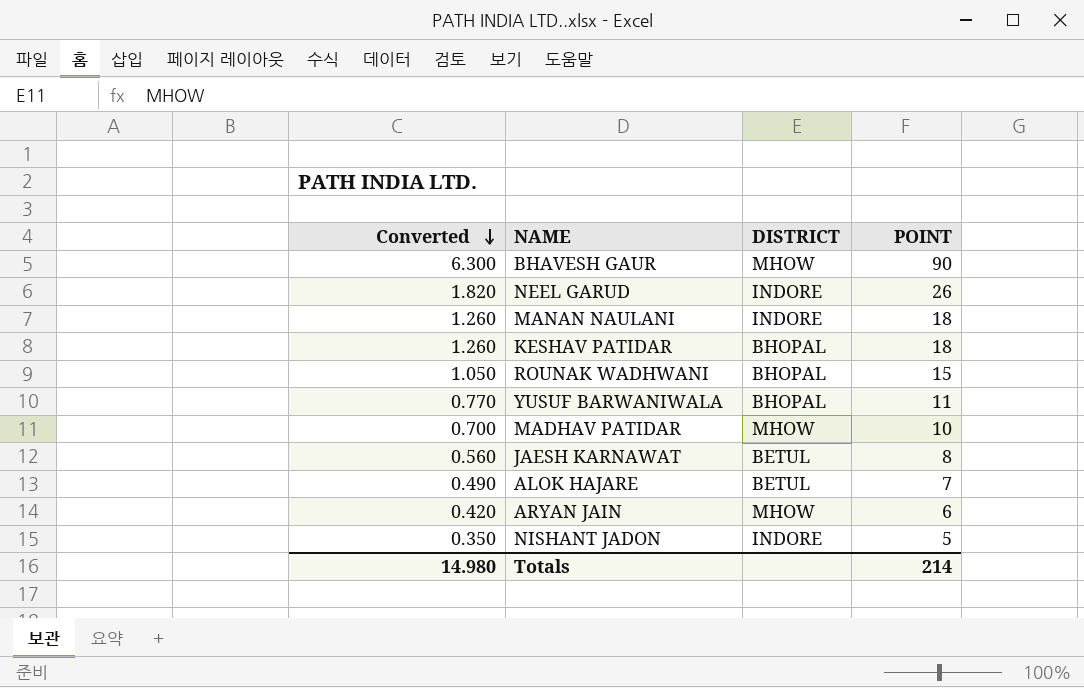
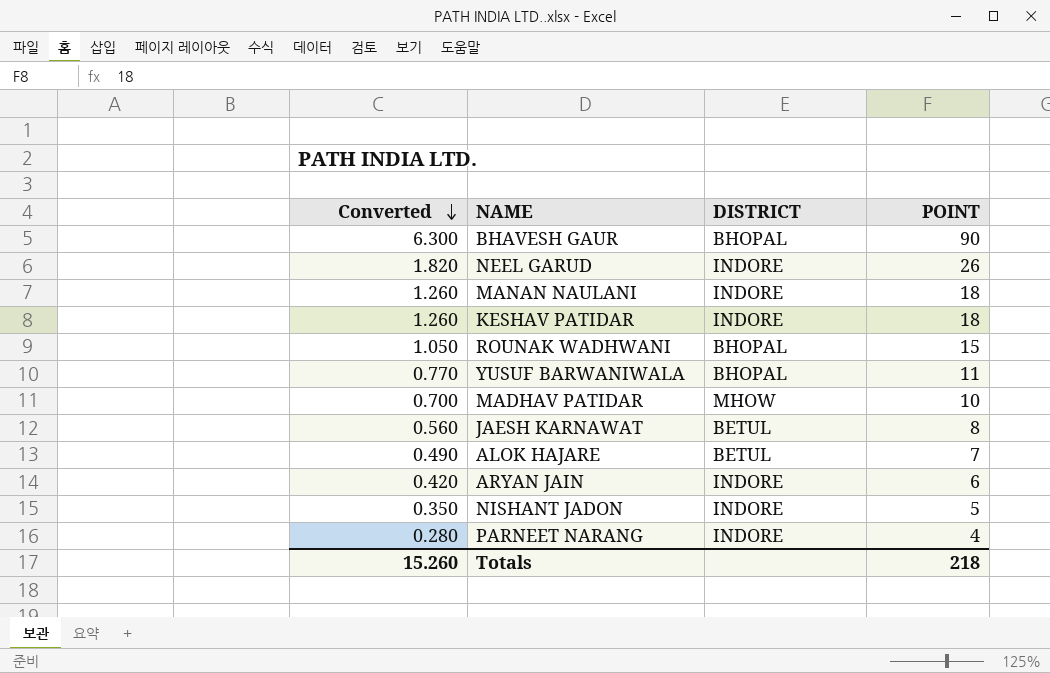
BHAVESH GAUR | DISTRICT: MHOW -> BHOPAL
KESHAV PATIDAR | DISTRICT: BHOPAL -> INDORE
ARYAN JAIN | DISTRICT: MHOW -> INDORE
row PARNEET NARANG: none -> 0.280 | INDORE | 4
Totals | Converted: 14.980 -> 15.260
Totals | POINT: 214 -> 218

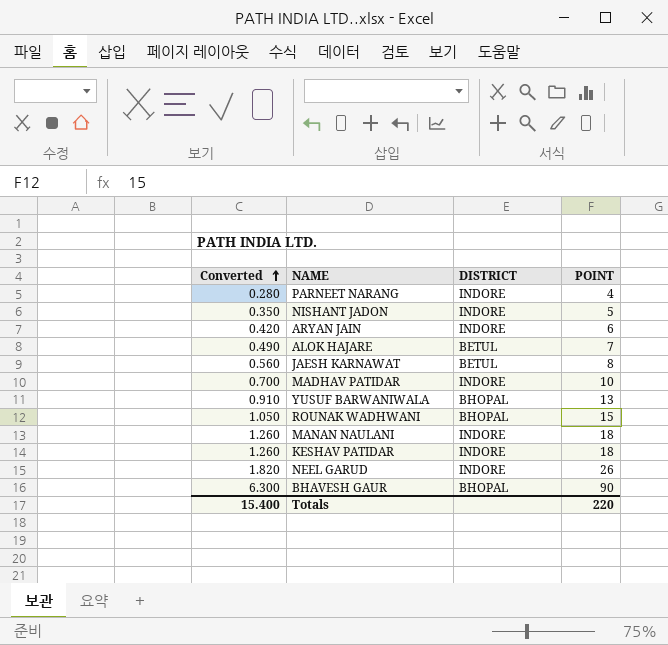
row order: Converted descending -> Converted ascending
MADHAV PATIDAR | DISTRICT: MHOW -> INDORE
YUSUF BARWANIWALA | Converted: 0.770 -> 0.910
YUSUF BARWANIWALA | POINT: 11 -> 13
Totals | Converted: 15.260 -> 15.400
Totals | POINT: 218 -> 220

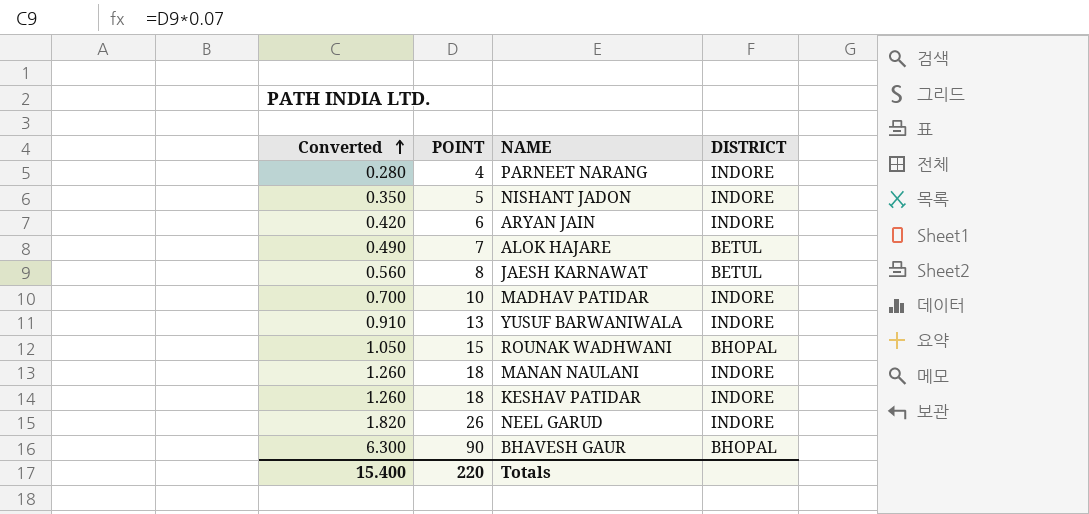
column POINT | position: 4 -> 2
YUSUF BARWANIWALA | DISTRICT: BHOPAL -> INDORE

